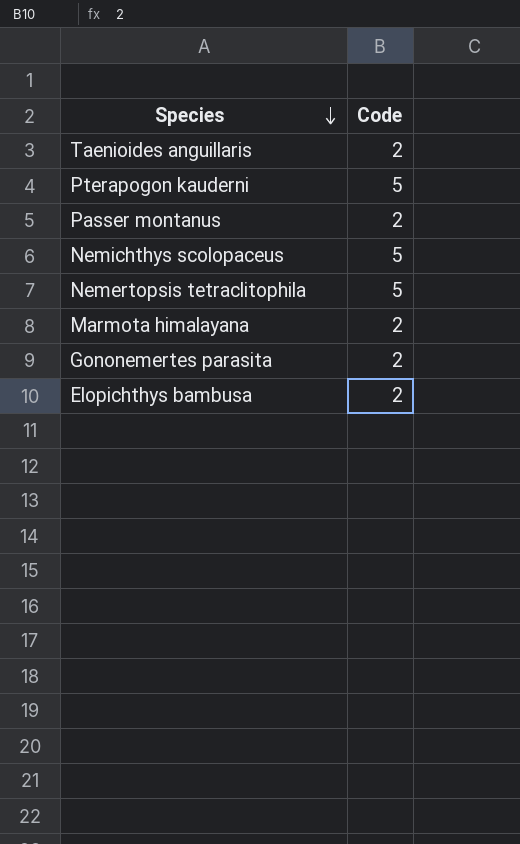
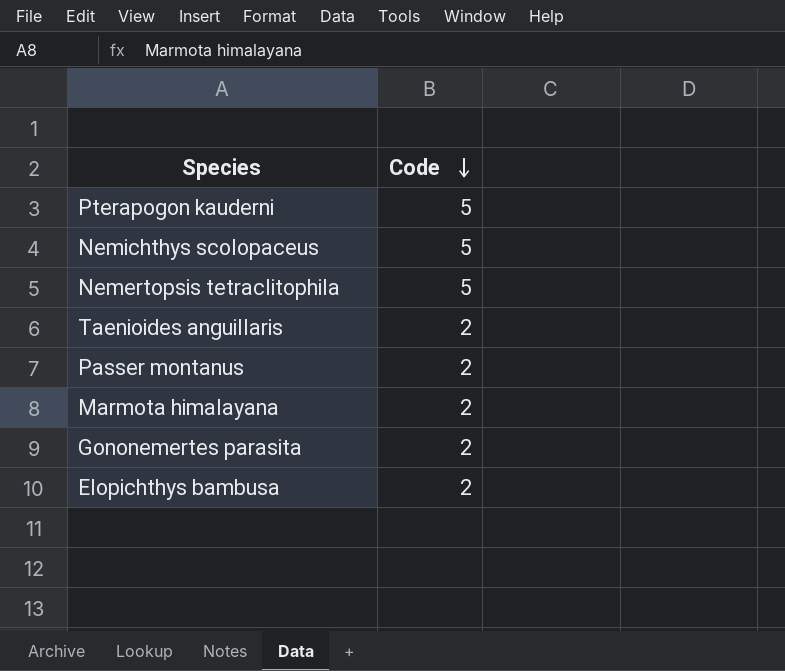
row order: Species descending -> Code descending

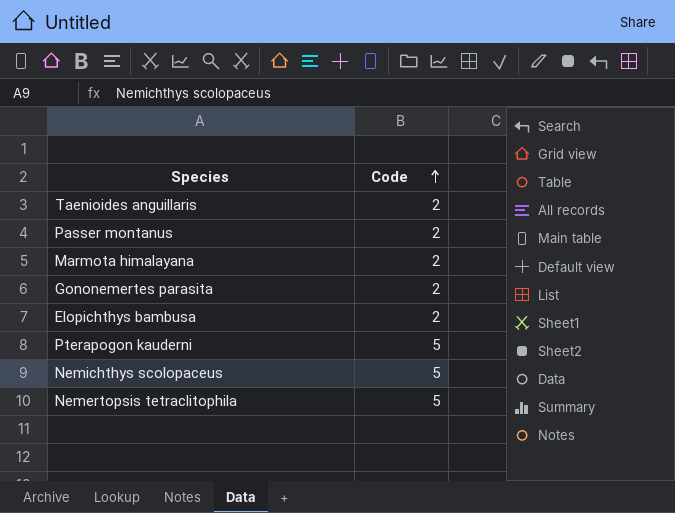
row order: Code descending -> Code ascending

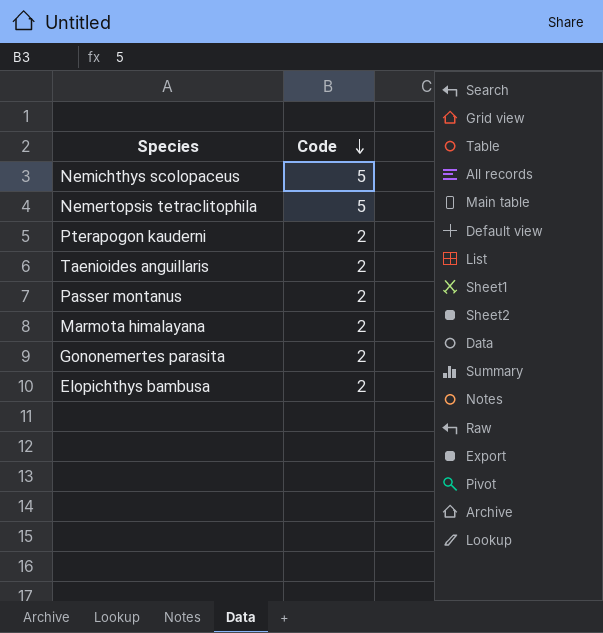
row order: Code ascending -> Code descending
Pterapogon kauderni | Code: 5 -> 2

